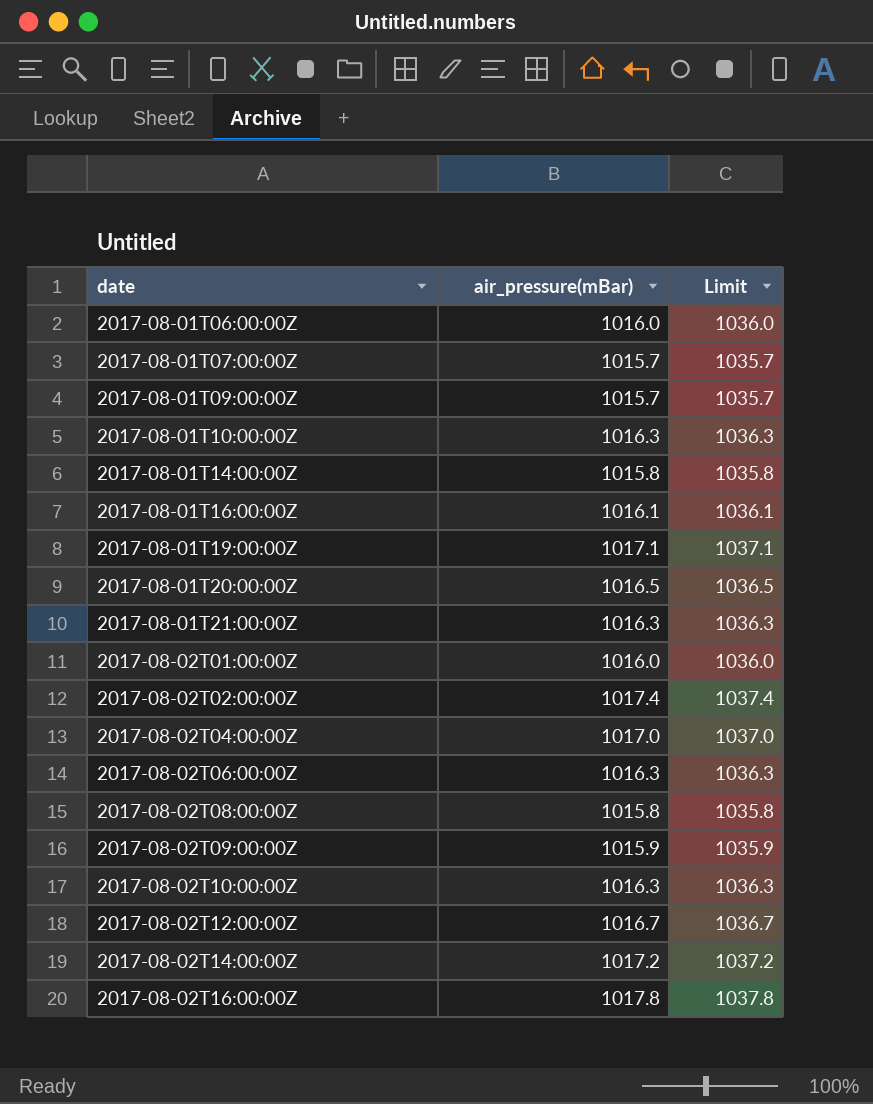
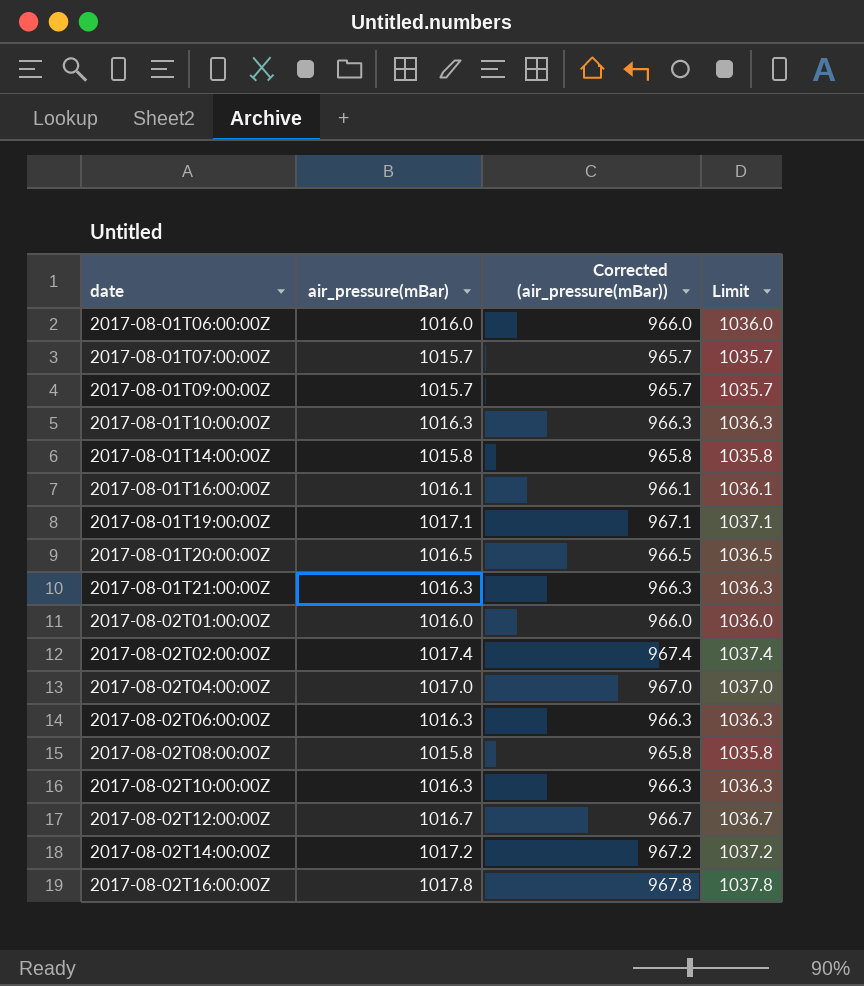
column Corrected (air_pressure(mBar)) | formula: none -> [air_pressure(mBar)] - 50
row 2017-08-02T09:00:00Z: 1015.9 | 1035.9 -> none

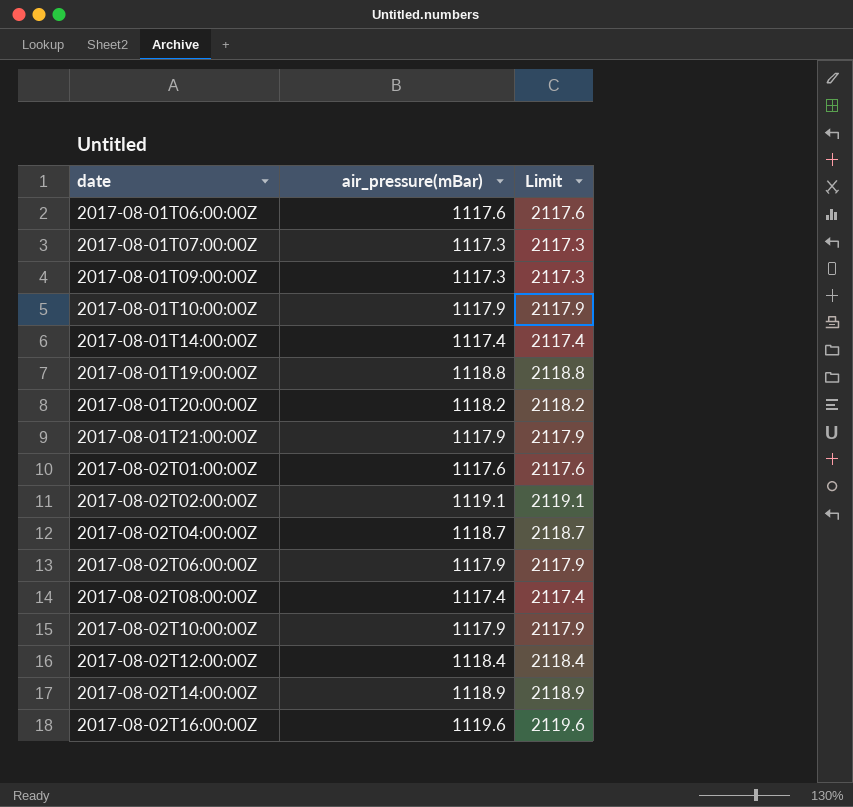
column Corrected (air_pressure(mBar)) | formula: [air_pressure(mBar)] - 50 -> none
column Limit | formula: [air_pressure(mBar)] + 20 -> [air_pressure(mBar)] + 1000
row 2017-08-01T16:00:00Z: 1016.1 | 966.1 | 1036.1 -> none
2017-08-01T06:00:00Z | air_pressure(mBar): 1016.0 -> 1117.6
2017-08-01T07:00:00Z | air_pressure(mBar): 1015.7 -> 1117.3
2017-08-01T09:00:00Z | air_pressure(mBar): 1015.7 -> 1117.3
2017-08-01T10:00:00Z | air_pressure(mBar): 1016.3 -> 1117.9
2017-08-01T14:00:00Z | air_pressure(mBar): 1015.8 -> 1117.4
2017-08-01T19:00:00Z | air_pressure(mBar): 1017.1 -> 1118.8
2017-08-01T20:00:00Z | air_pressure(mBar): 1016.5 -> 1118.2
2017-08-01T21:00:00Z | air_pressure(mBar): 1016.3 -> 1117.9
2017-08-02T01:00:00Z | air_pressure(mBar): 1016.0 -> 1117.6
2017-08-02T02:00:00Z | air_pressure(mBar): 1017.4 -> 1119.1
2017-08-02T04:00:00Z | air_pressure(mBar): 1017.0 -> 1118.7
2017-08-02T06:00:00Z | air_pressure(mBar): 1016.3 -> 1117.9
2017-08-02T08:00:00Z | air_pressure(mBar): 1015.8 -> 1117.4
2017-08-02T10:00:00Z | air_pressure(mBar): 1016.3 -> 1117.9
2017-08-02T12:00:00Z | air_pressure(mBar): 1016.7 -> 1118.4
2017-08-02T14:00:00Z | air_pressure(mBar): 1017.2 -> 1118.9
2017-08-02T16:00:00Z | air_pressure(mBar): 1017.8 -> 1119.6

